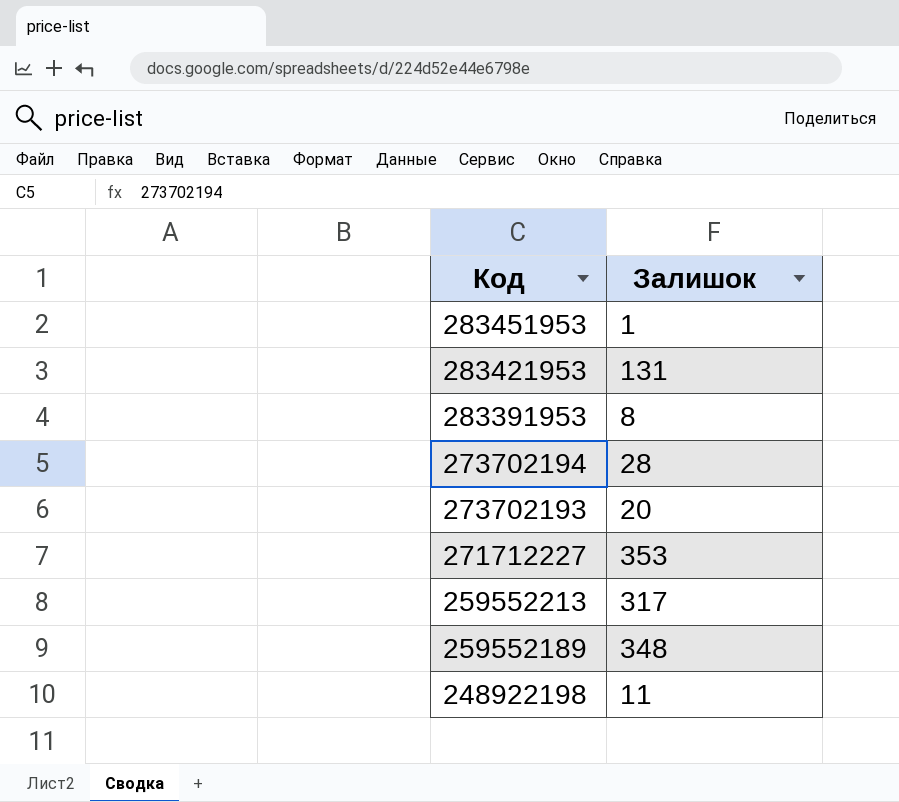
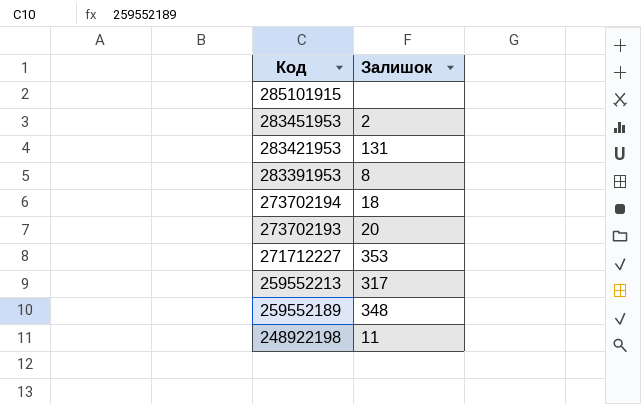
row 285101915: none -> none
283451953 | Залишок: 1 -> 2
273702194 | Залишок: 28 -> 18

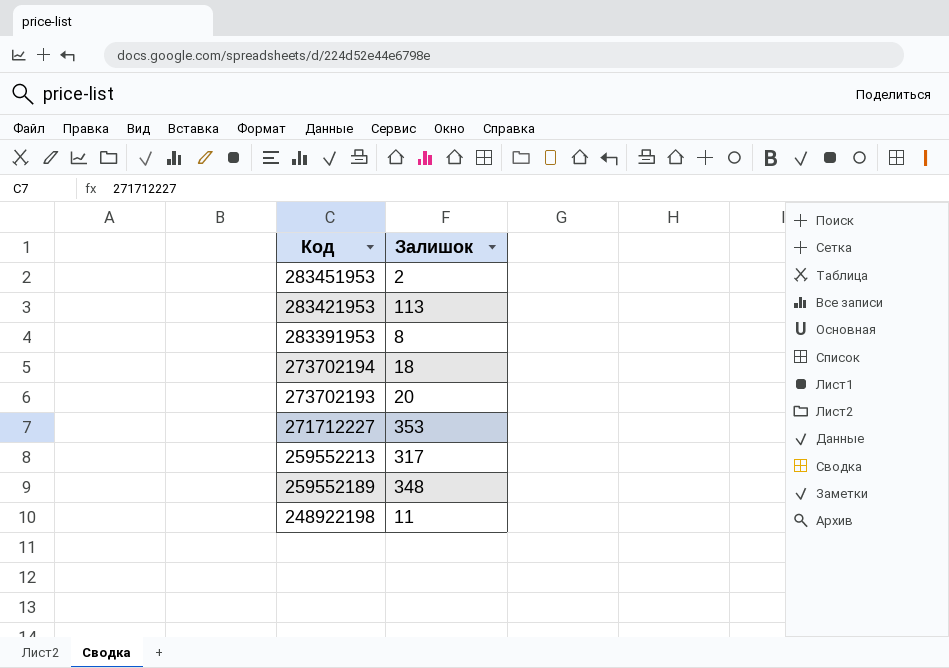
row 285101915: none -> none
283421953 | Залишок: 131 -> 113

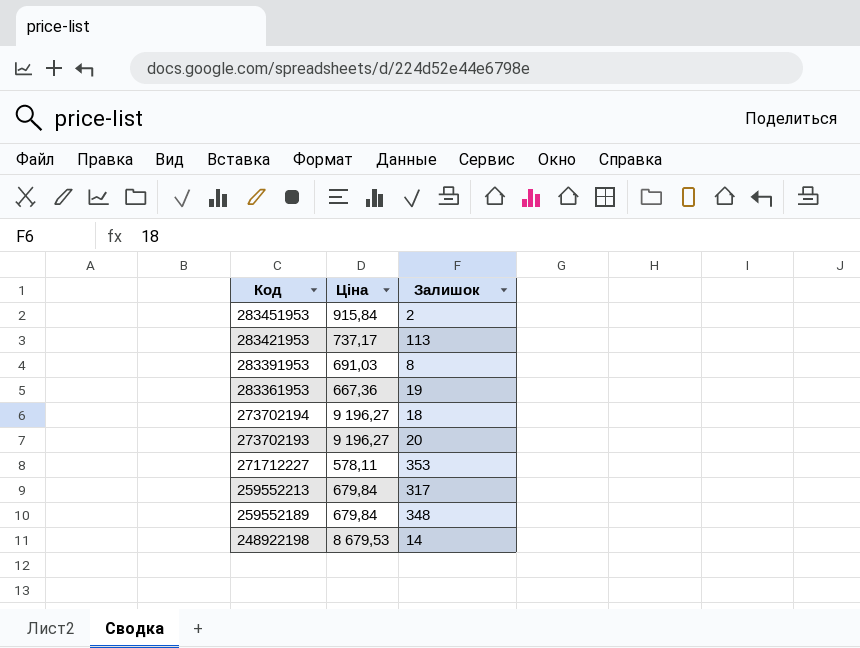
column Ціна | position: none -> 2
row 283361953: none -> 667,36 | 19
248922198 | Залишок: 11 -> 14

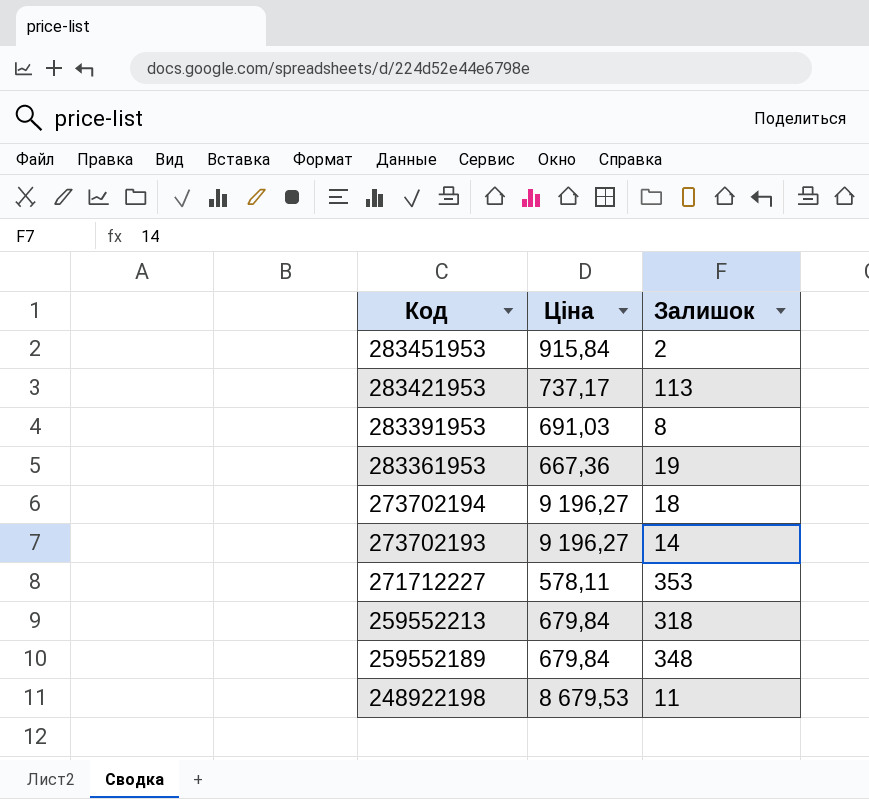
273702193 | Залишок: 20 -> 14
259552213 | Залишок: 317 -> 318
248922198 | Залишок: 14 -> 11

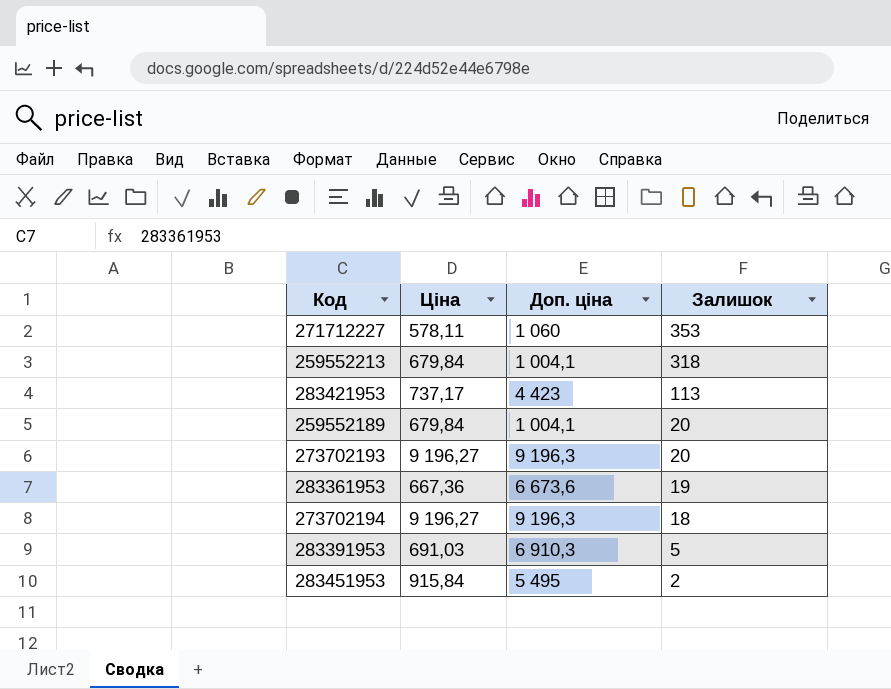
row order: Код descending -> Залишок descending
column Доп. ціна | position: none -> 3
row 248922198: 8 679,53 | 11 -> none
259552189 | Залишок: 348 -> 20
273702193 | Залишок: 14 -> 20
283391953 | Залишок: 8 -> 5

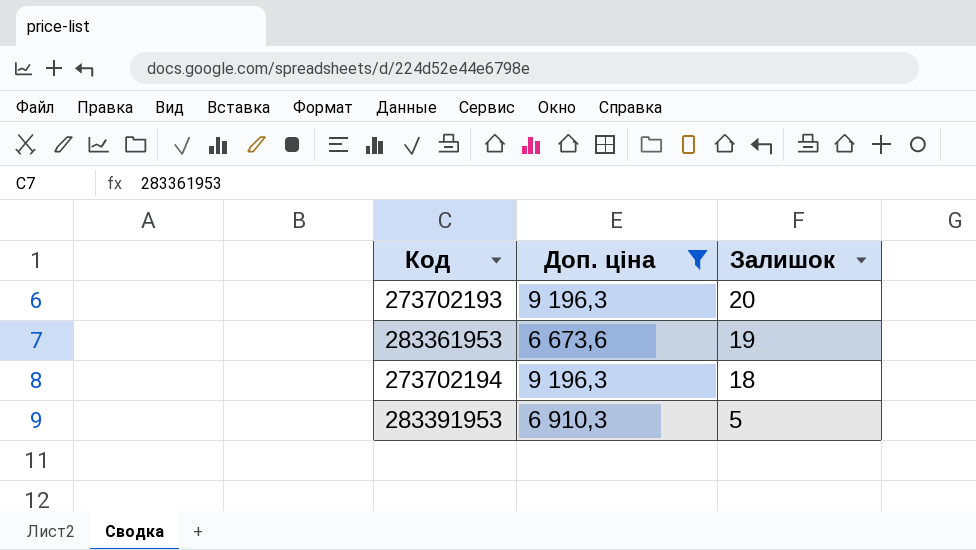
filter: none -> Доп. ціна >= 6 673,6
column Ціна | position: 2 -> none

